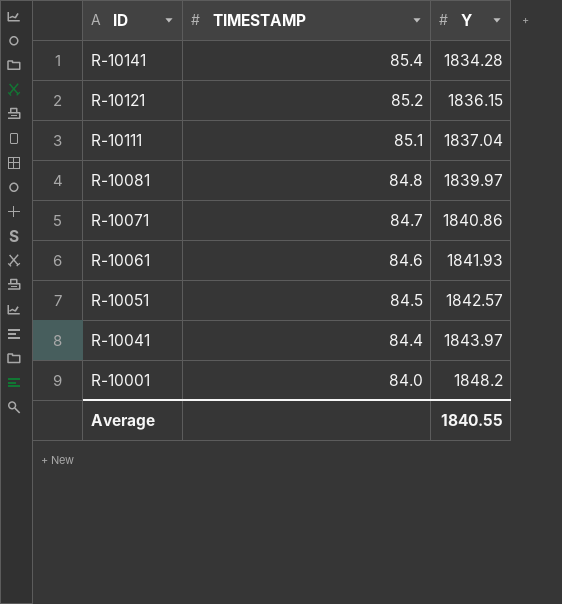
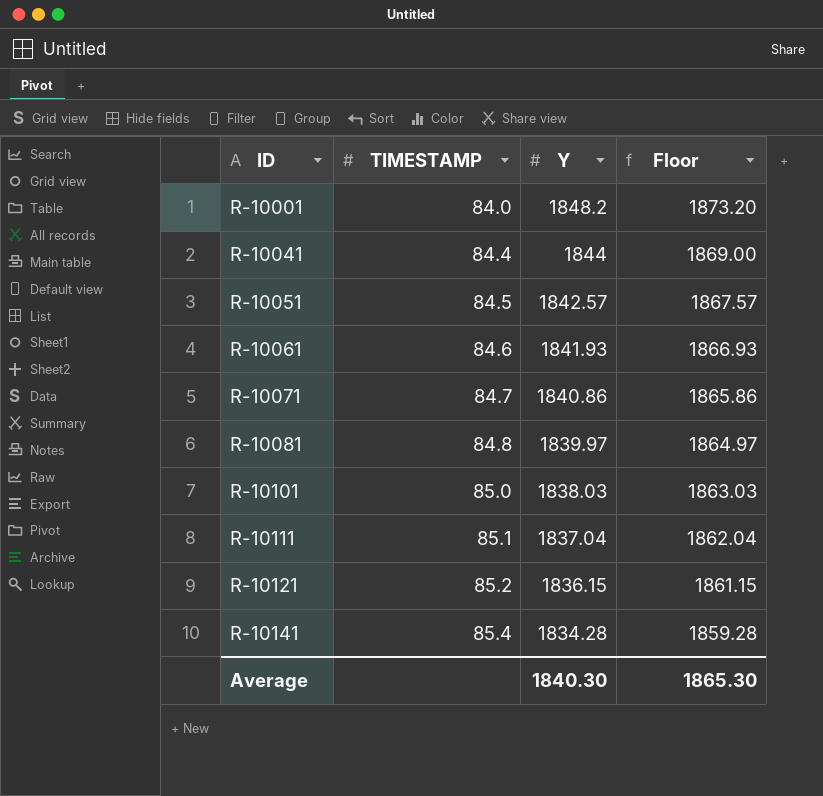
row order: ID descending -> ID ascending
column Floor | formula: none -> [Y] + 25
R-10041 | Y: 1843.97 -> 1844
row R-10101: none -> 85.0 | 1838.03 | 1863.03
Average | Y: 1840.55 -> 1840.30

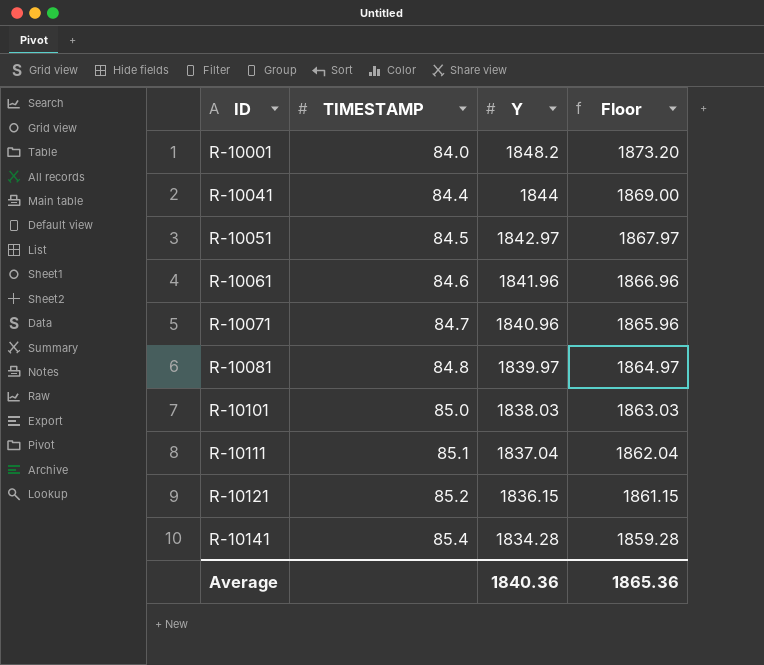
R-10051 | Y: 1842.57 -> 1842.97
R-10051 | Floor: 1867.57 -> 1867.97
R-10061 | Y: 1841.93 -> 1841.96
R-10061 | Floor: 1866.93 -> 1866.96
R-10071 | Y: 1840.86 -> 1840.96
R-10071 | Floor: 1865.86 -> 1865.96
Average | Y: 1840.30 -> 1840.36
Average | Floor: 1865.30 -> 1865.36

